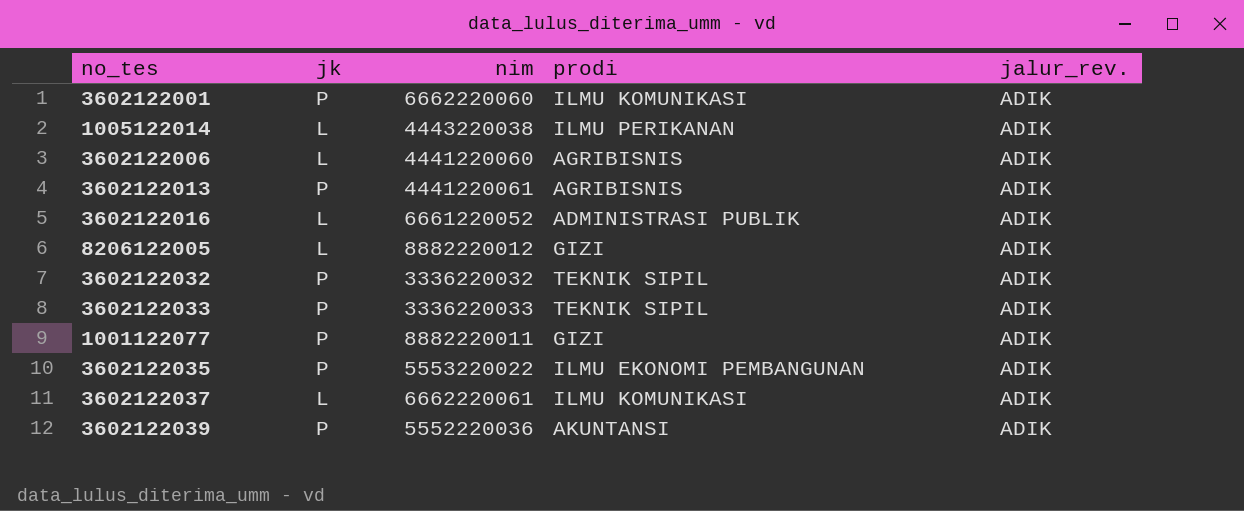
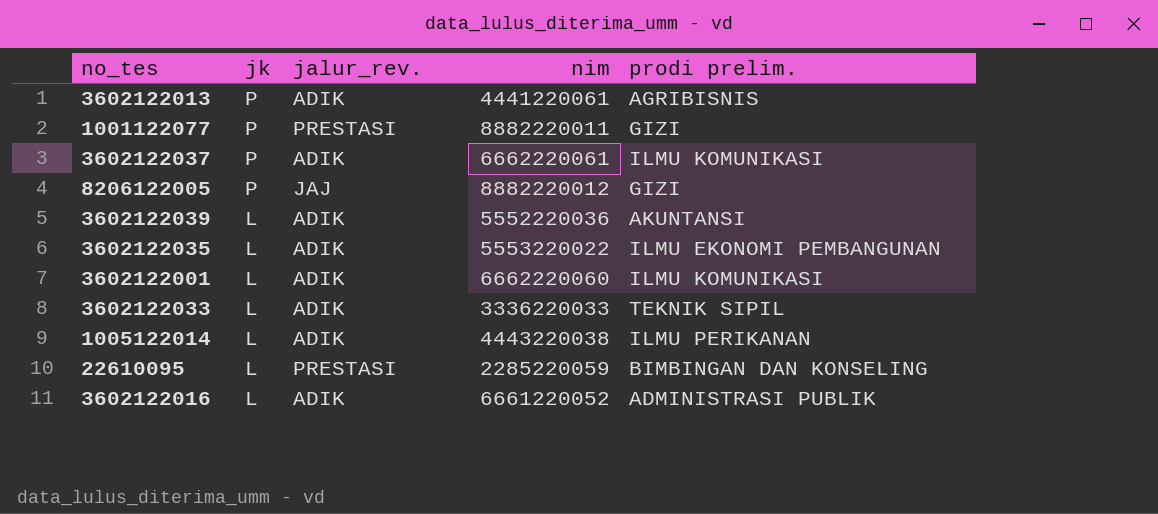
row order: none -> jk descending
column jalur_rev. | position: 5 -> 3
column name: prodi -> prodi prelim.
row 3602122006: L | 4441220060 | AGRIBISNIS | ADIK -> none
row 3602122032: P | 3336220032 | TEKNIK SIPIL | ADIK -> none
1001122077 | jalur_rev.: ADIK -> PRESTASI
3602122037 | jk: L -> P
8206122005 | jk: L -> P
8206122005 | jalur_rev.: ADIK -> JAJ
3602122039 | jk: P -> L
3602122035 | jk: P -> L
3602122001 | jk: P -> L
3602122033 | jk: P -> L
row 22610095: none -> L | PRESTASI | 2285220059 | BIMBINGAN DAN KONSELING

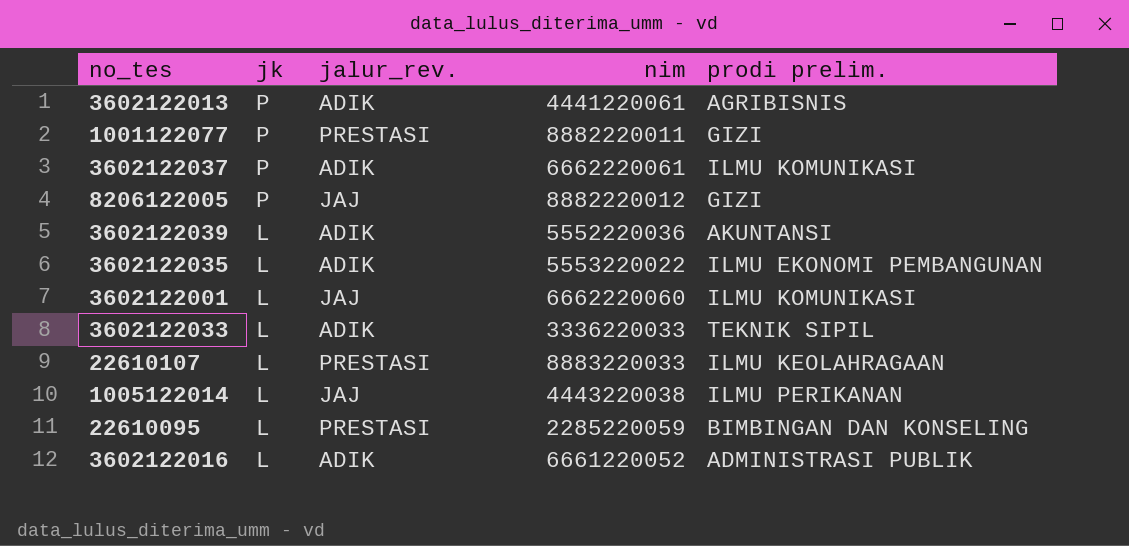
3602122001 | jalur_rev.: ADIK -> JAJ
row 22610107: none -> L | PRESTASI | 8883220033 | ILMU KEOLAHRAGAAN
1005122014 | jalur_rev.: ADIK -> JAJ

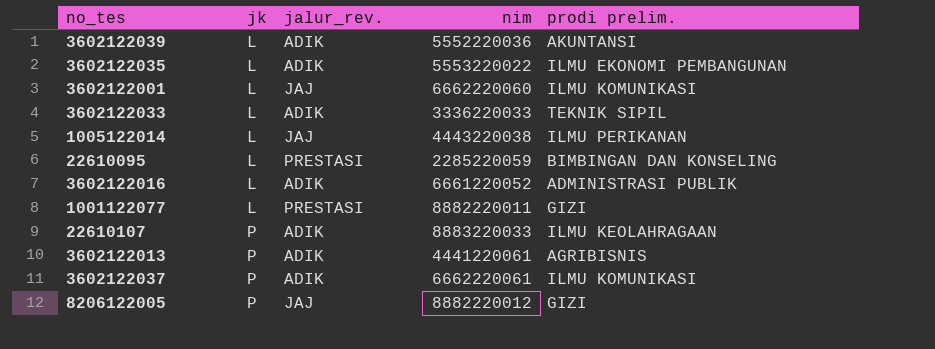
row order: jk descending -> jk ascending
1001122077 | jk: P -> L
22610107 | jk: L -> P
22610107 | jalur_rev.: PRESTASI -> ADIK

